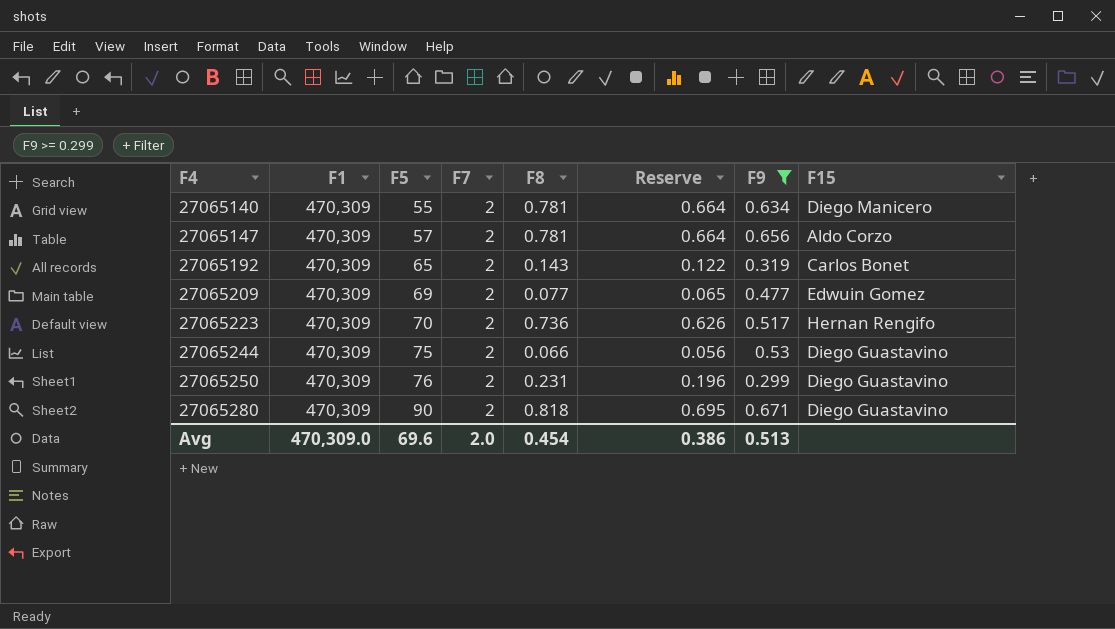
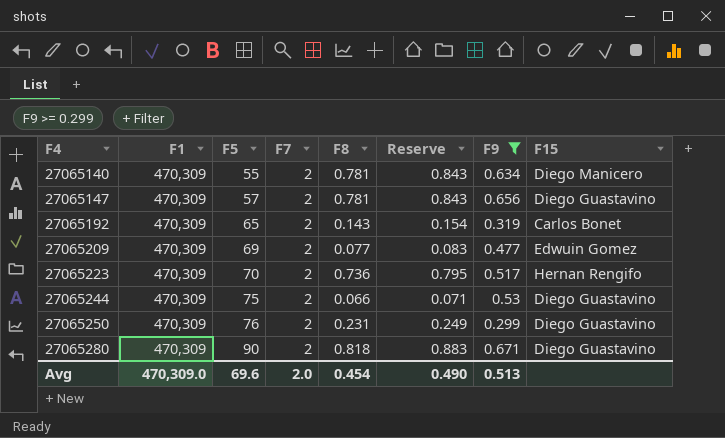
column Reserve | formula: [F8] * 0.85 -> [F8] * 1.08
27065147 | F15: Aldo Corzo -> Diego Guastavino
Avg | Reserve: 0.386 -> 0.490

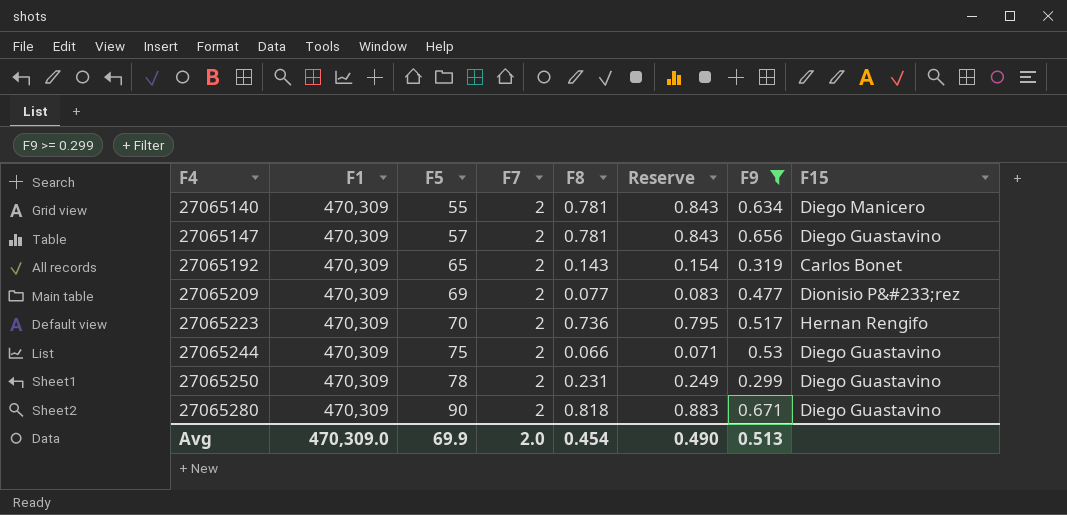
27065209 | F15: Edwuin Gomez -> Dionisio P&#233;rez
27065250 | F5: 76 -> 78
Avg | F5: 69.6 -> 69.9

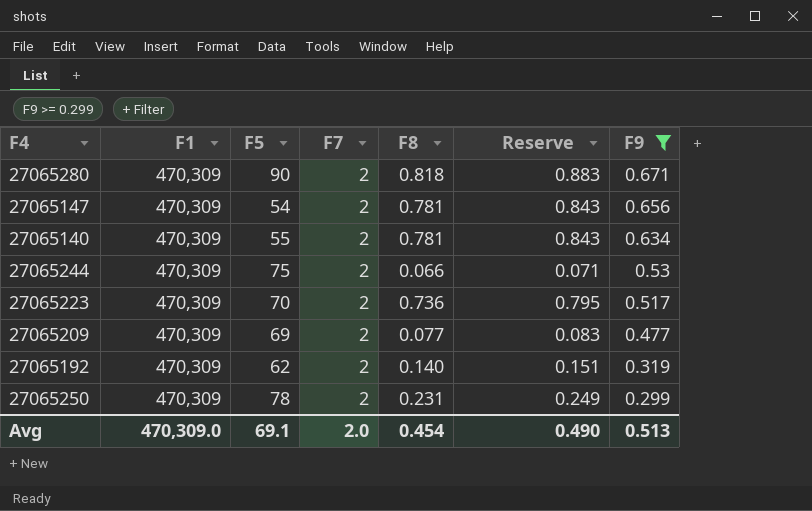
row order: F4 ascending -> F9 descending
column F15 | position: 8 -> none
27065147 | F5: 57 -> 54
27065192 | F5: 65 -> 62
27065192 | F8: 0.143 -> 0.140
27065192 | Reserve: 0.154 -> 0.151
Avg | F5: 69.9 -> 69.1

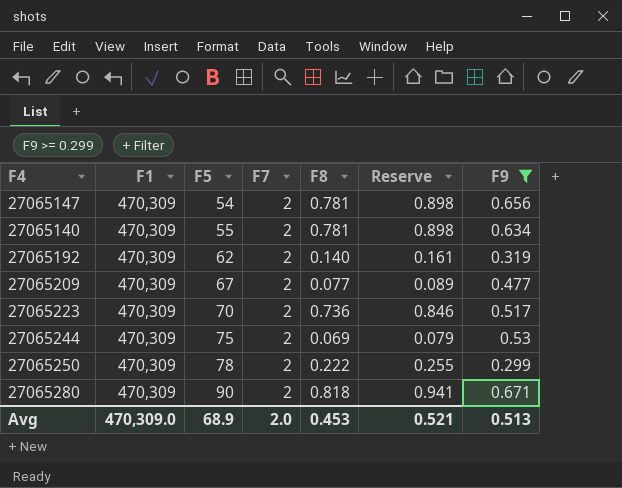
row order: F9 descending -> F5 ascending
column Reserve | formula: [F8] * 1.08 -> [F8] * 1.15
27065209 | F5: 69 -> 67
27065244 | F8: 0.066 -> 0.069
27065250 | F8: 0.231 -> 0.222
Avg | F5: 69.1 -> 68.9
Avg | F8: 0.454 -> 0.453
Avg | Reserve: 0.490 -> 0.521

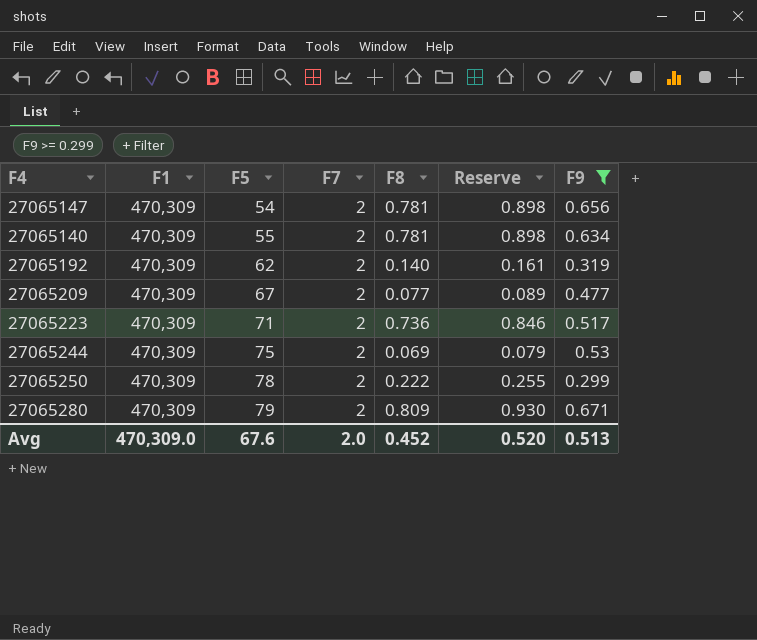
27065223 | F5: 70 -> 71
27065280 | F5: 90 -> 79
27065280 | F8: 0.818 -> 0.809
27065280 | Reserve: 0.941 -> 0.930
Avg | F5: 68.9 -> 67.6
Avg | F8: 0.453 -> 0.452
Avg | Reserve: 0.521 -> 0.520

